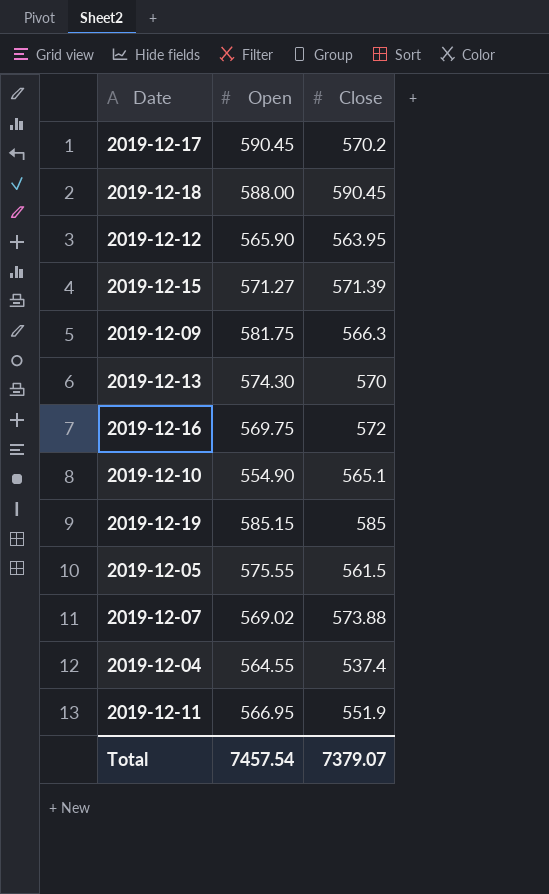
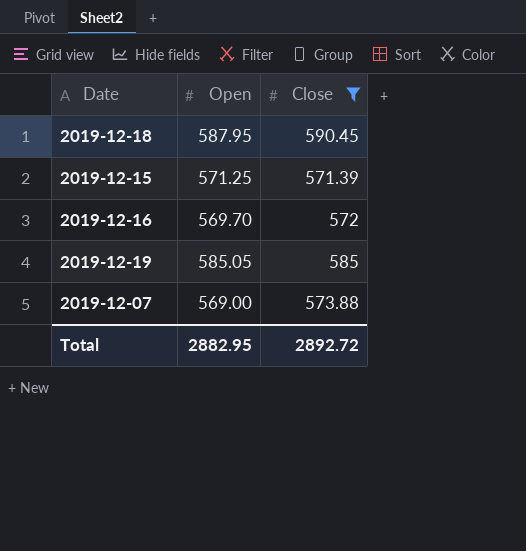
filter: none -> Close >= 571.39
2019-12-18 | Open: 588.00 -> 587.95
2019-12-15 | Open: 571.27 -> 571.25
2019-12-16 | Open: 569.75 -> 569.70
2019-12-19 | Open: 585.15 -> 585.05
2019-12-07 | Open: 569.02 -> 569.00
Total | Open: 7457.54 -> 2882.95
Total | Close: 7379.07 -> 2892.72

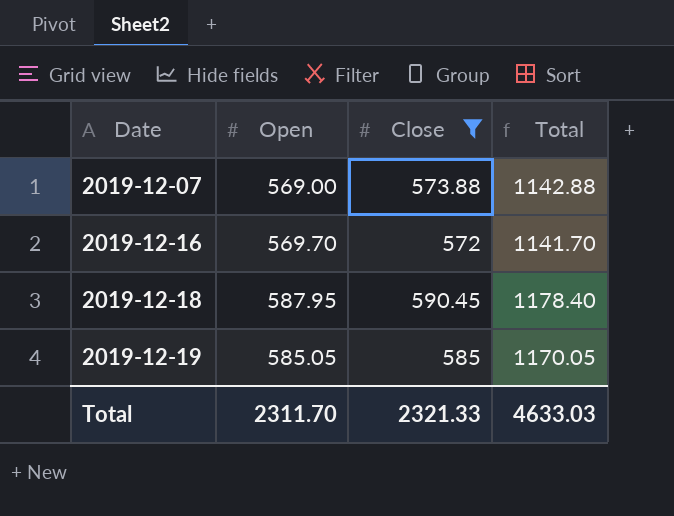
row order: none -> Date ascending
column Total | formula: none -> [Open] + [Close]
row 2019-12-15: 571.25 | 571.39 -> none
Total | Open: 2882.95 -> 2311.70
Total | Close: 2892.72 -> 2321.33

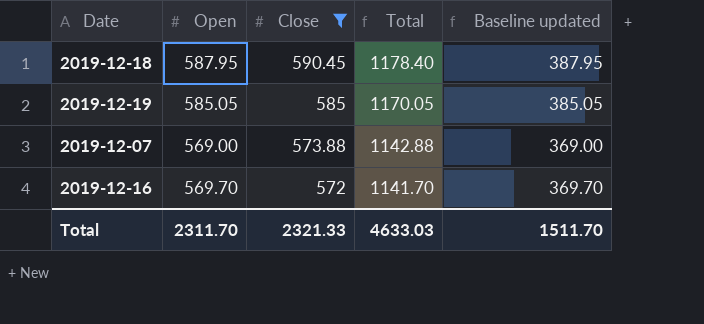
row order: Date ascending -> Close descending
column Baseline updated | formula: none -> [Open] - 200

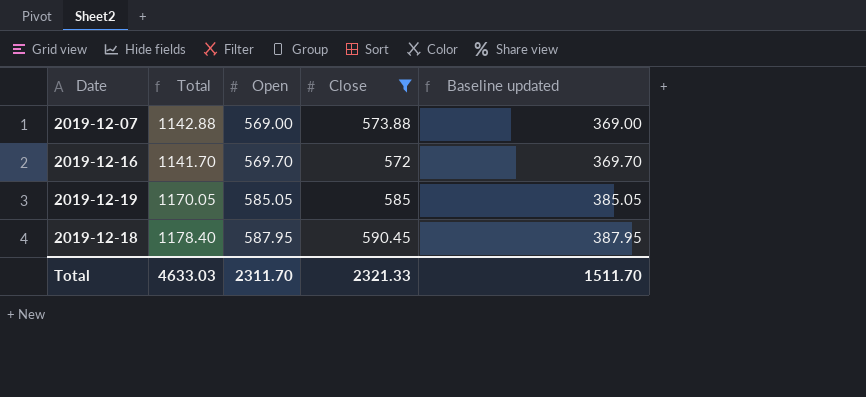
row order: Close descending -> Open ascending
column Total | position: 4 -> 2

